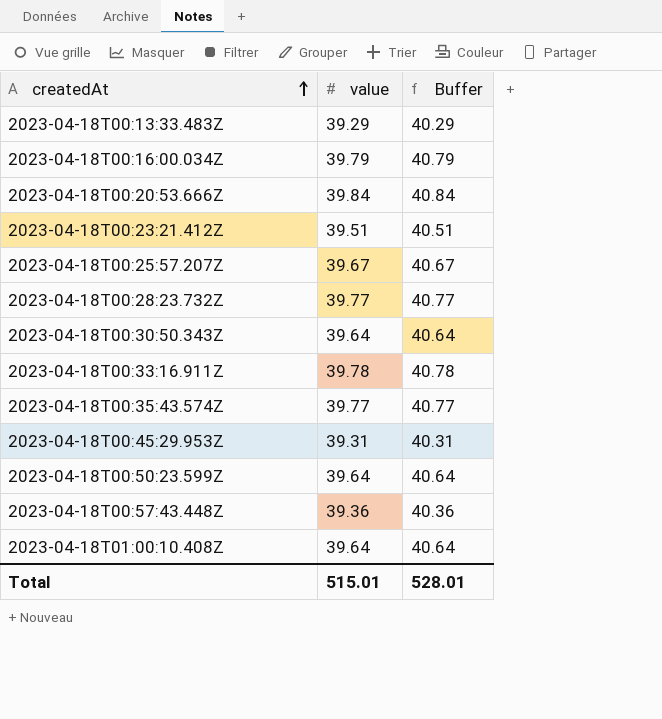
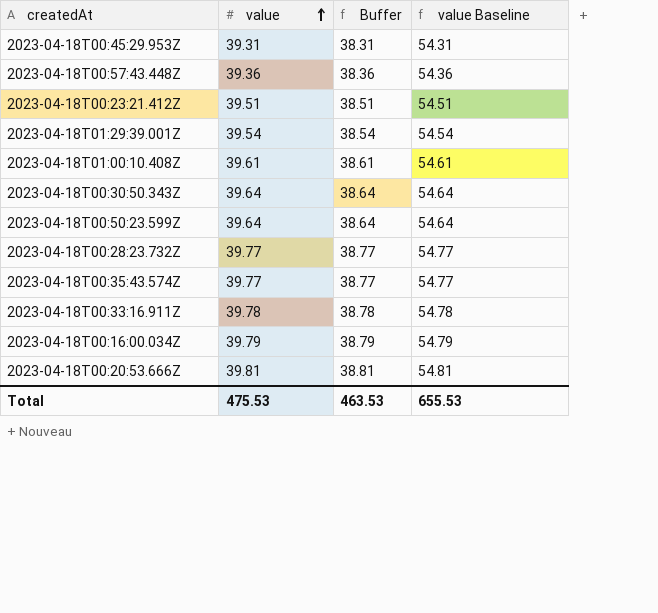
row order: createdAt ascending -> value ascending
column Buffer | formula: [value] + 1 -> [value] - 1
column value Baseline | formula: none -> [value] + 15
row 2023-04-18T00:13:33.483Z: 39.29 | 40.29 -> none
row 2023-04-18T00:25:57.207Z: 39.67 | 40.67 -> none
row 2023-04-18T01:29:39.001Z: none -> 39.54 | 38.54 | 54.54
2023-04-18T01:00:10.408Z | value: 39.64 -> 39.61
2023-04-18T00:20:53.666Z | value: 39.84 -> 39.81
Total | value: 515.01 -> 475.53
Total | Buffer: 528.01 -> 463.53

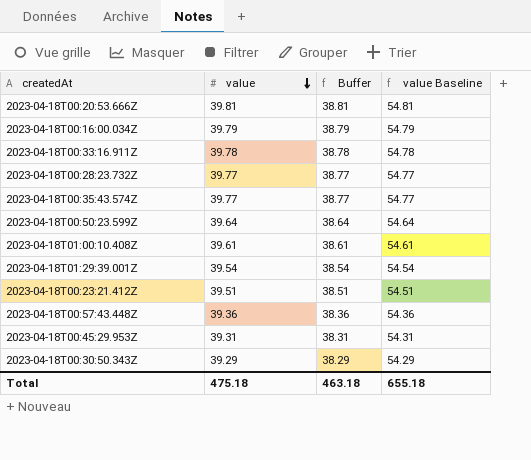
row order: value ascending -> value descending
2023-04-18T00:30:50.343Z | value: 39.64 -> 39.29
2023-04-18T00:30:50.343Z | Buffer: 38.64 -> 38.29
2023-04-18T00:30:50.343Z | value Baseline: 54.64 -> 54.29
Total | value: 475.53 -> 475.18
Total | Buffer: 463.53 -> 463.18
Total | value Baseline: 655.53 -> 655.18

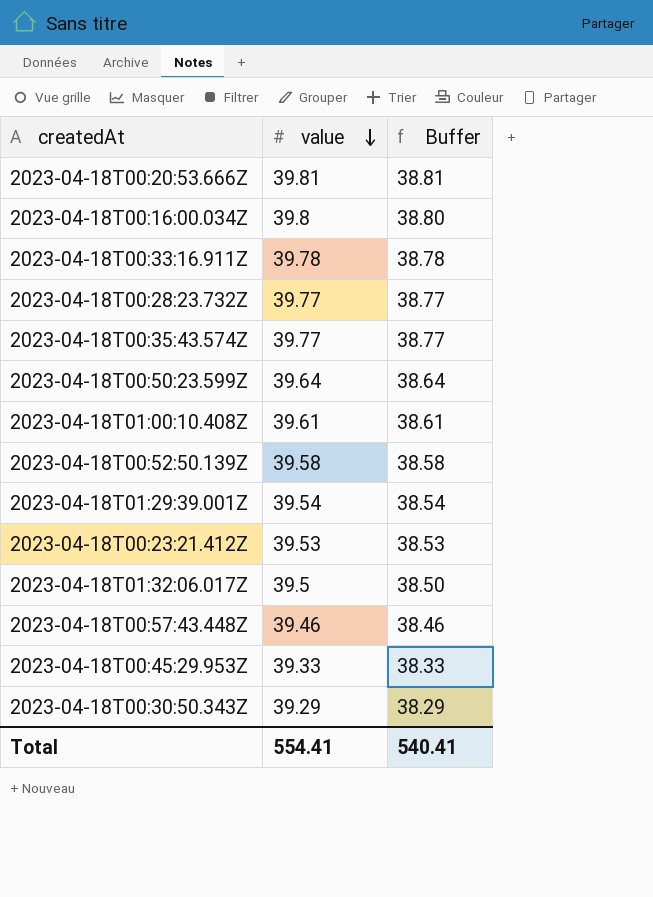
column value Baseline | formula: [value] + 15 -> none
2023-04-18T00:16:00.034Z | value: 39.79 -> 39.8
2023-04-18T00:16:00.034Z | Buffer: 38.79 -> 38.80
row 2023-04-18T00:52:50.139Z: none -> 39.58 | 38.58
2023-04-18T00:23:21.412Z | value: 39.51 -> 39.53
2023-04-18T00:23:21.412Z | Buffer: 38.51 -> 38.53
row 2023-04-18T01:32:06.017Z: none -> 39.5 | 38.50
2023-04-18T00:57:43.448Z | value: 39.36 -> 39.46
2023-04-18T00:57:43.448Z | Buffer: 38.36 -> 38.46
2023-04-18T00:45:29.953Z | value: 39.31 -> 39.33
2023-04-18T00:45:29.953Z | Buffer: 38.31 -> 38.33
Total | value: 475.18 -> 554.41
Total | Buffer: 463.18 -> 540.41

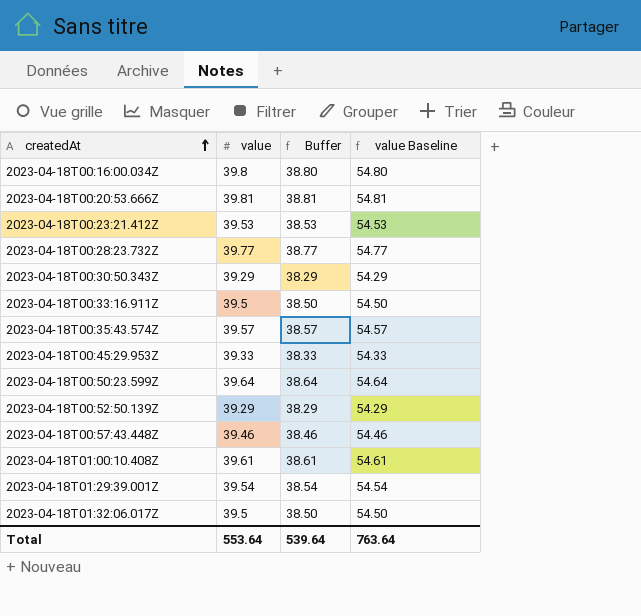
row order: value descending -> createdAt ascending
column value Baseline | formula: none -> [value] + 15
2023-04-18T00:33:16.911Z | value: 39.78 -> 39.5
2023-04-18T00:33:16.911Z | Buffer: 38.78 -> 38.50
2023-04-18T00:35:43.574Z | value: 39.77 -> 39.57
2023-04-18T00:35:43.574Z | Buffer: 38.77 -> 38.57
2023-04-18T00:52:50.139Z | value: 39.58 -> 39.29
2023-04-18T00:52:50.139Z | Buffer: 38.58 -> 38.29
Total | value: 554.41 -> 553.64
Total | Buffer: 540.41 -> 539.64

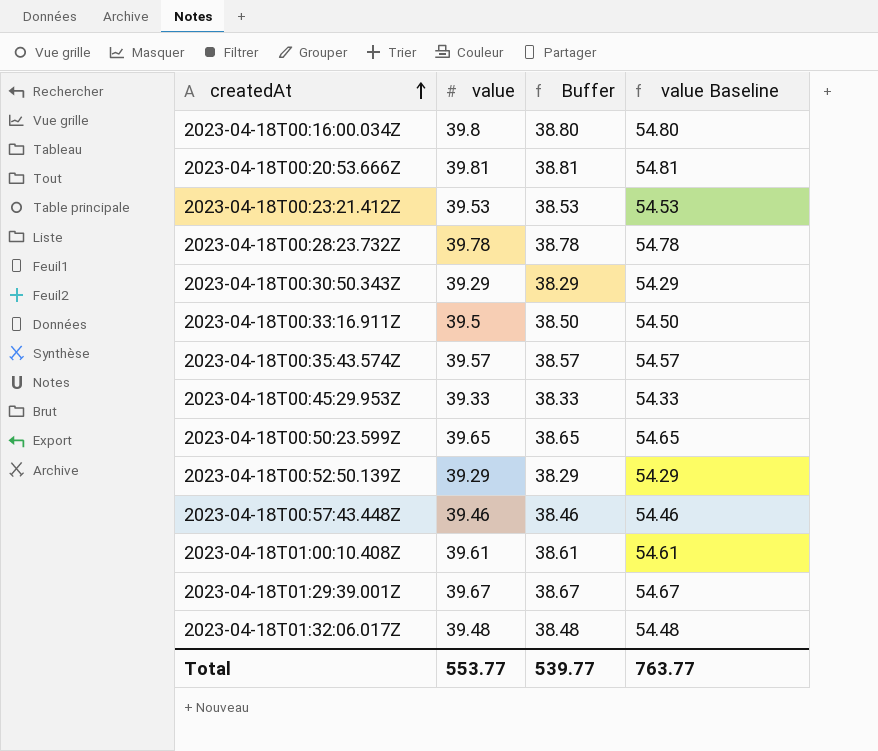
2023-04-18T00:28:23.732Z | value: 39.77 -> 39.78
2023-04-18T00:28:23.732Z | Buffer: 38.77 -> 38.78
2023-04-18T00:28:23.732Z | value Baseline: 54.77 -> 54.78
2023-04-18T00:50:23.599Z | value: 39.64 -> 39.65
2023-04-18T00:50:23.599Z | Buffer: 38.64 -> 38.65
2023-04-18T00:50:23.599Z | value Baseline: 54.64 -> 54.65
2023-04-18T01:29:39.001Z | value: 39.54 -> 39.67
2023-04-18T01:29:39.001Z | Buffer: 38.54 -> 38.67
2023-04-18T01:29:39.001Z | value Baseline: 54.54 -> 54.67
2023-04-18T01:32:06.017Z | value: 39.5 -> 39.48
2023-04-18T01:32:06.017Z | Buffer: 38.50 -> 38.48
2023-04-18T01:32:06.017Z | value Baseline: 54.50 -> 54.48
Total | value: 553.64 -> 553.77
Total | Buffer: 539.64 -> 539.77
Total | value Baseline: 763.64 -> 763.77

